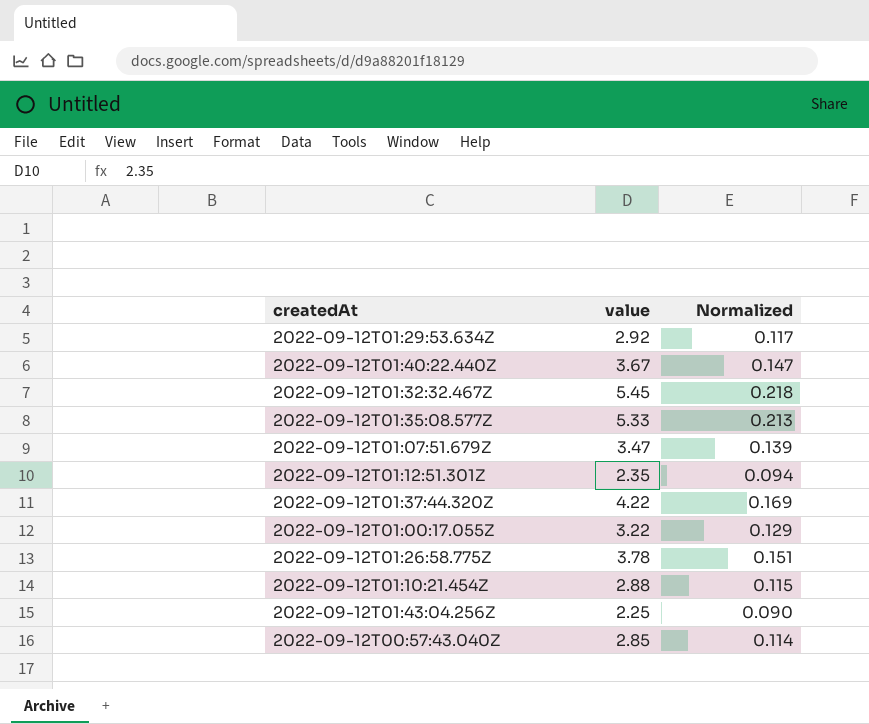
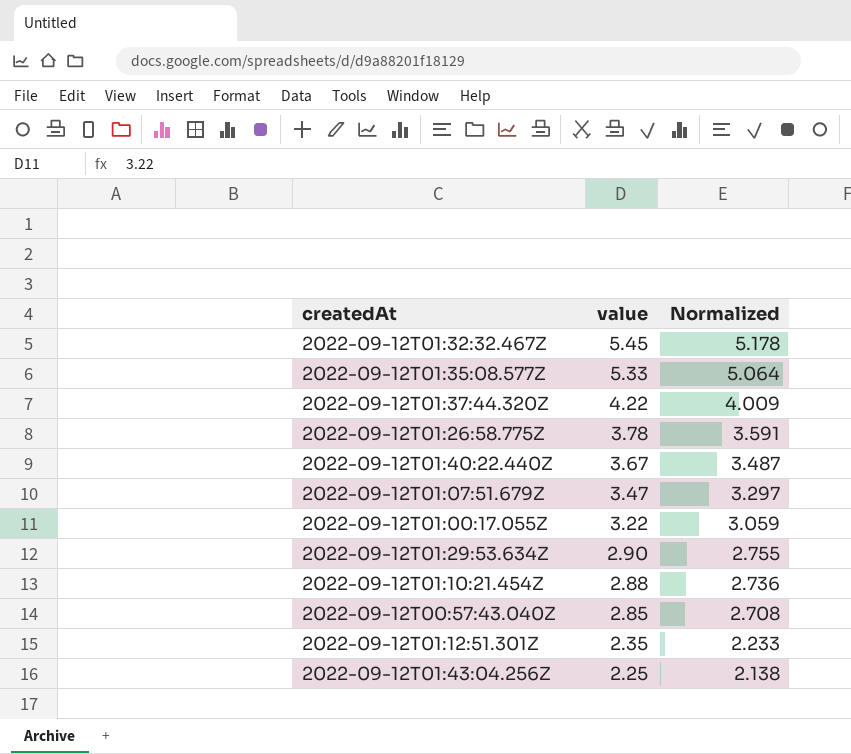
row order: none -> value descending
column Normalized | formula: [value] * 0.04 -> [value] * 0.95
2022-09-12T01:29:53.634Z | value: 2.92 -> 2.90

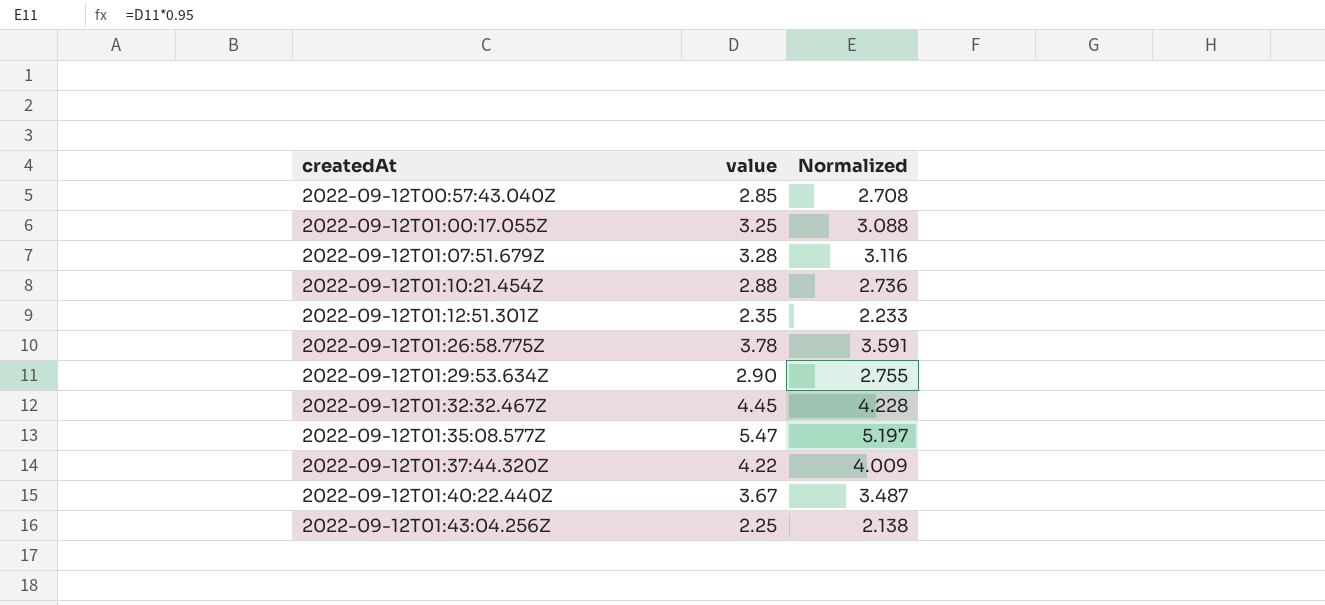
row order: value descending -> createdAt ascending
2022-09-12T01:00:17.055Z | value: 3.22 -> 3.25
2022-09-12T01:00:17.055Z | Normalized: 3.059 -> 3.088
2022-09-12T01:07:51.679Z | value: 3.47 -> 3.28
2022-09-12T01:07:51.679Z | Normalized: 3.297 -> 3.116
2022-09-12T01:32:32.467Z | value: 5.45 -> 4.45
2022-09-12T01:32:32.467Z | Normalized: 5.178 -> 4.228
2022-09-12T01:35:08.577Z | value: 5.33 -> 5.47
2022-09-12T01:35:08.577Z | Normalized: 5.064 -> 5.197

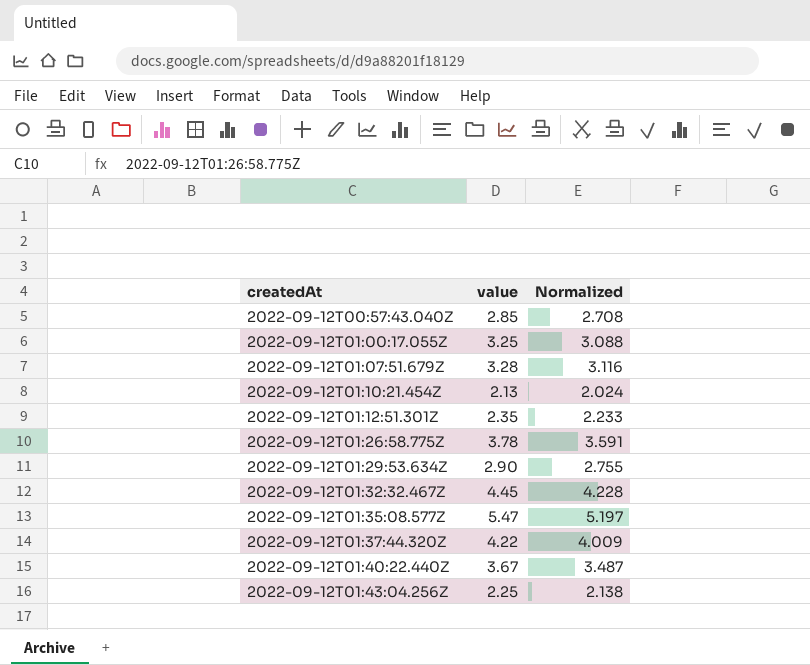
2022-09-12T01:10:21.454Z | value: 2.88 -> 2.13
2022-09-12T01:10:21.454Z | Normalized: 2.736 -> 2.024

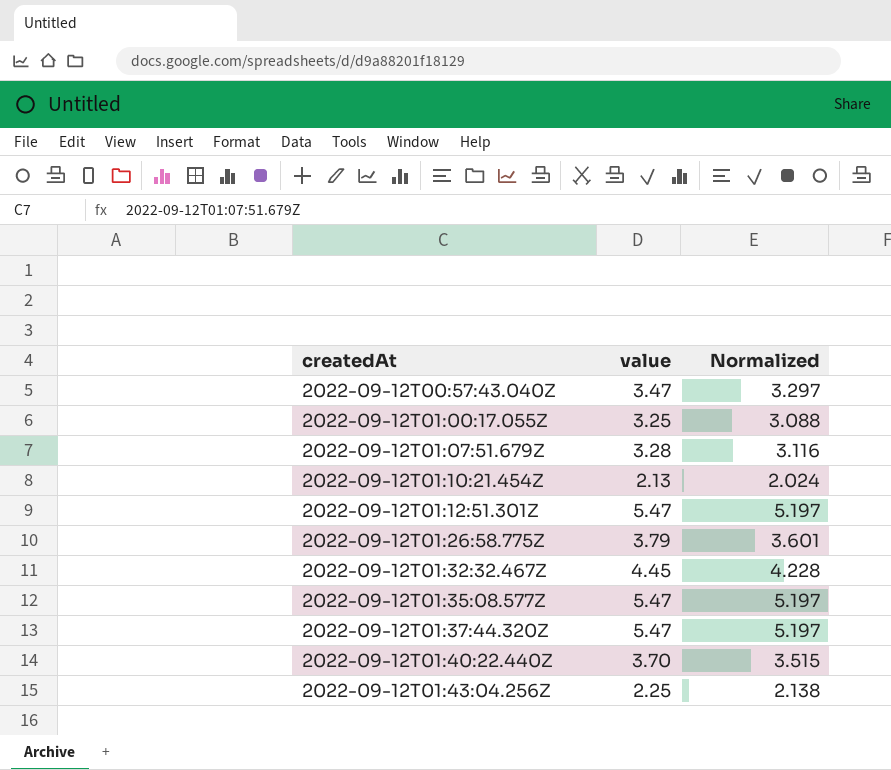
row 2022-09-12T01:29:53.634Z: 2.90 | 2.755 -> none
2022-09-12T00:57:43.040Z | value: 2.85 -> 3.47
2022-09-12T00:57:43.040Z | Normalized: 2.708 -> 3.297
2022-09-12T01:12:51.301Z | value: 2.35 -> 5.47
2022-09-12T01:12:51.301Z | Normalized: 2.233 -> 5.197
2022-09-12T01:26:58.775Z | value: 3.78 -> 3.79
2022-09-12T01:26:58.775Z | Normalized: 3.591 -> 3.601
2022-09-12T01:37:44.320Z | value: 4.22 -> 5.47
2022-09-12T01:37:44.320Z | Normalized: 4.009 -> 5.197
2022-09-12T01:40:22.440Z | value: 3.67 -> 3.70
2022-09-12T01:40:22.440Z | Normalized: 3.487 -> 3.515

